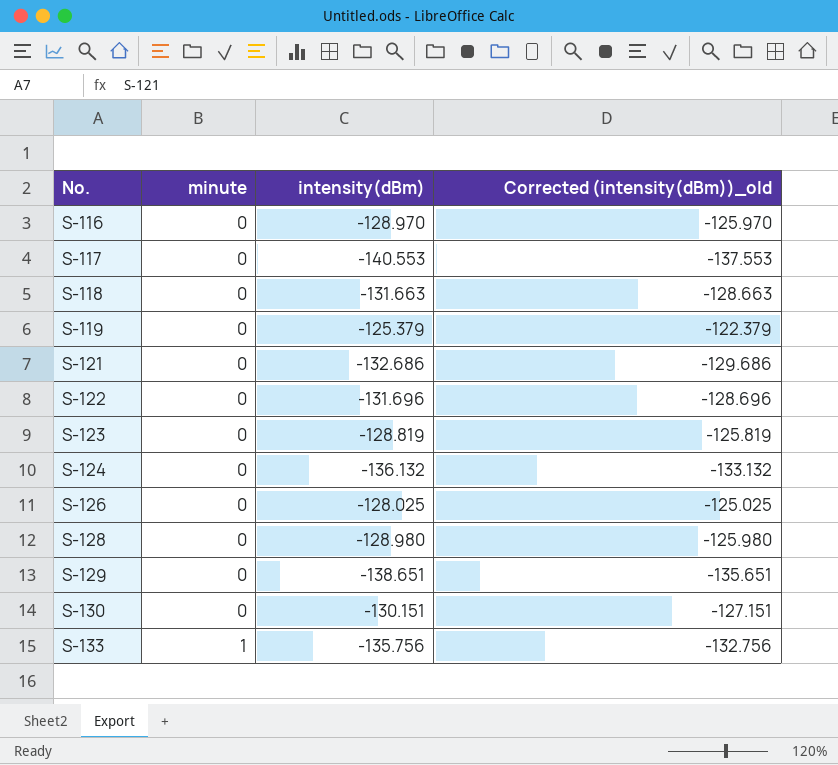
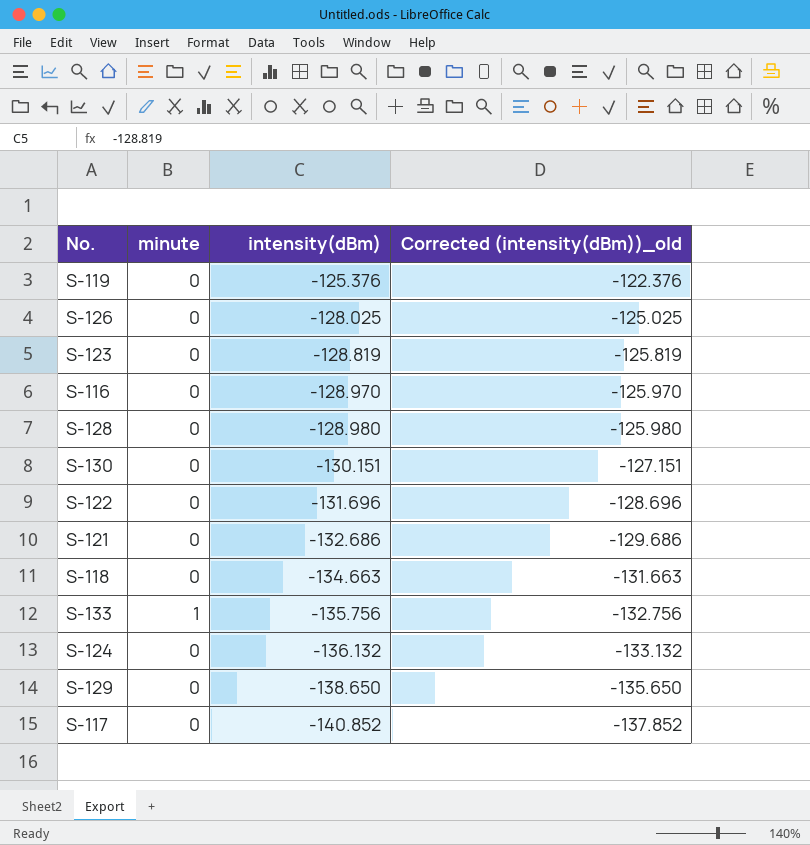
row order: No. ascending -> intensity(dBm) descending
S-119 | intensity(dBm): -125.379 -> -125.376
S-119 | Corrected (intensity(dBm))_old: -122.379 -> -122.376
S-118 | intensity(dBm): -131.663 -> -134.663
S-118 | Corrected (intensity(dBm))_old: -128.663 -> -131.663
S-129 | intensity(dBm): -138.651 -> -138.650
S-129 | Corrected (intensity(dBm))_old: -135.651 -> -135.650
S-117 | intensity(dBm): -140.553 -> -140.852
S-117 | Corrected (intensity(dBm))_old: -137.553 -> -137.852

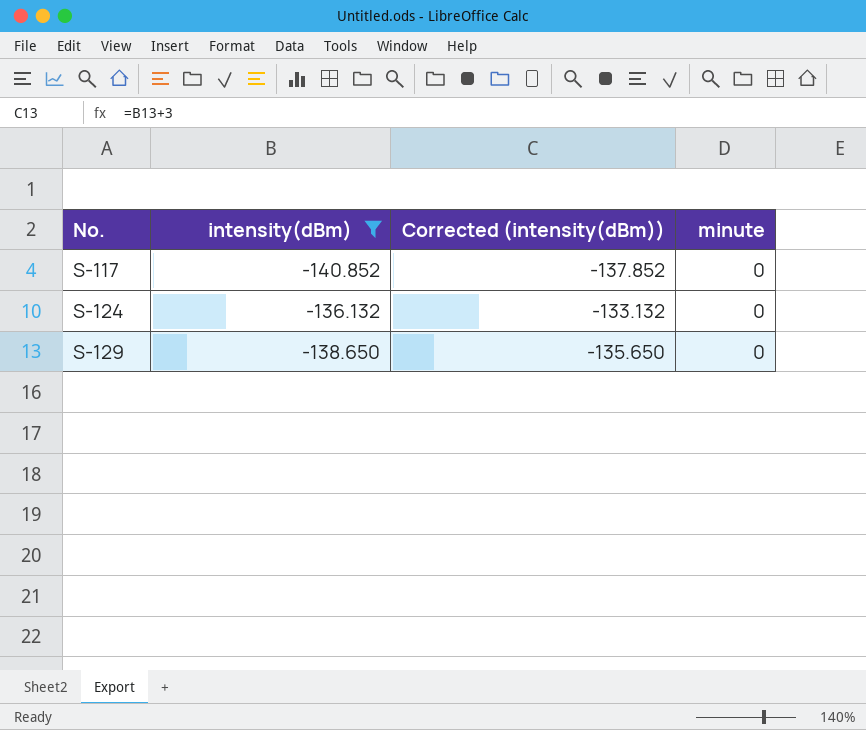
filter: none -> intensity(dBm) <= -136.132
row order: intensity(dBm) descending -> No. ascending
column name: Corrected (intensity(dBm))_old -> Corrected (intensity(dBm))
column minute | position: 2 -> 4

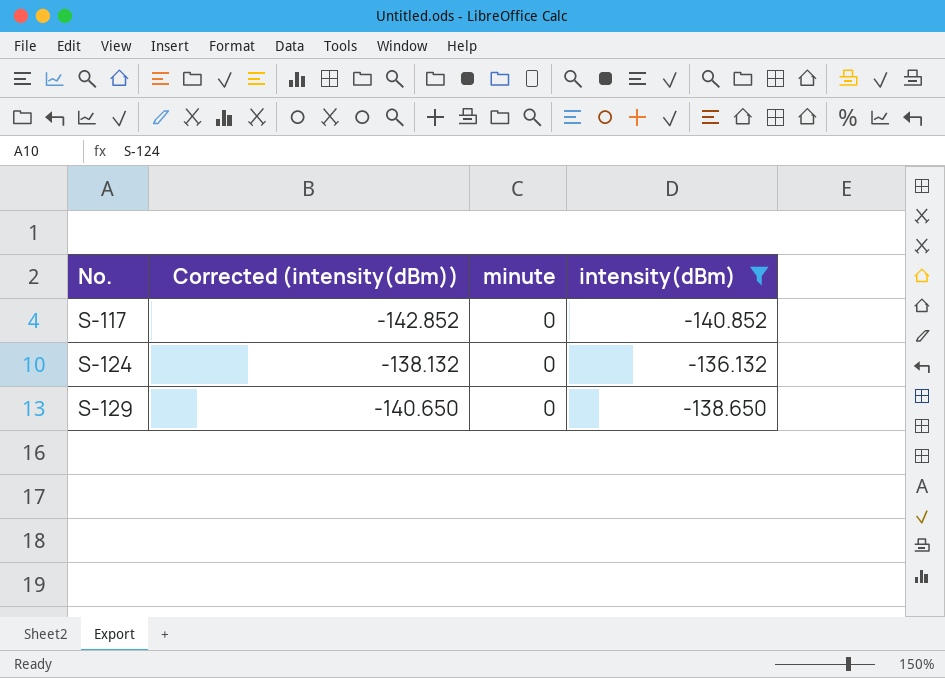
column Corrected (intensity(dBm)) | formula: [intensity(dBm)] + 3 -> [intensity(dBm)] - 2
column intensity(dBm) | position: 2 -> 4

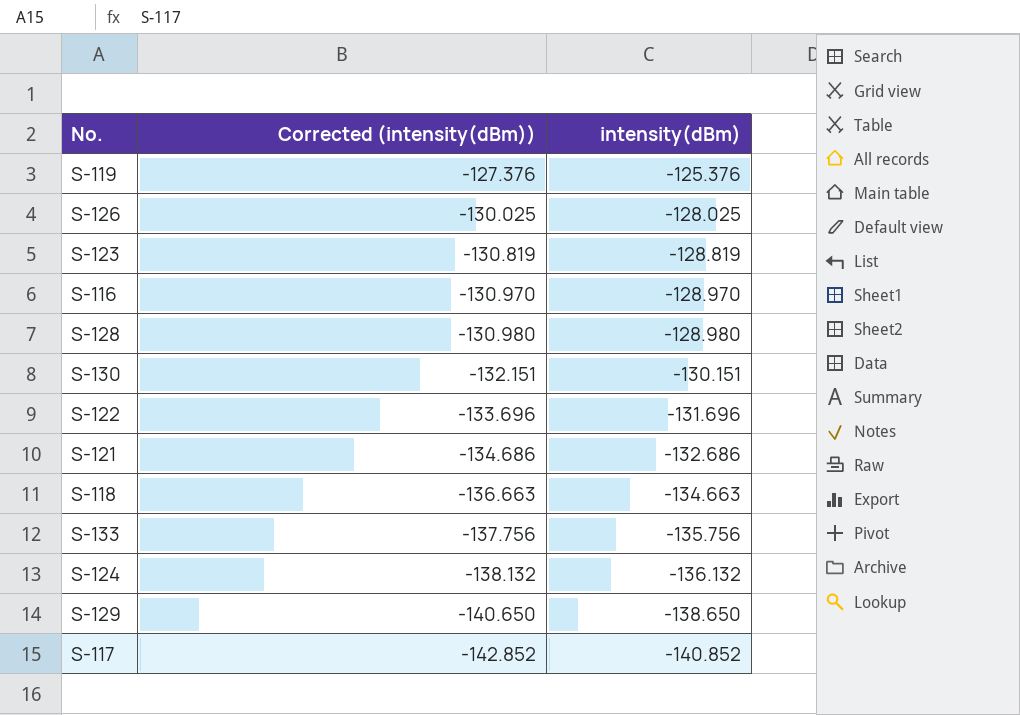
filter: intensity(dBm) <= -136.132 -> none
row order: No. ascending -> Corrected (intensity(dBm)) descending
column minute | position: 3 -> none

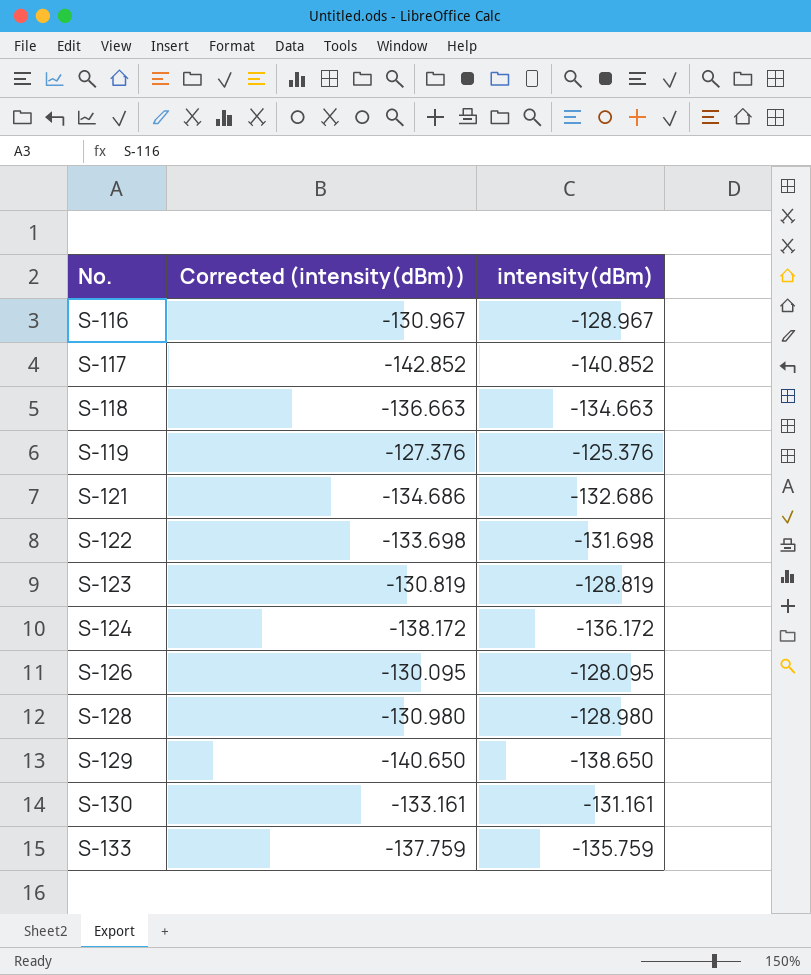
row order: Corrected (intensity(dBm)) descending -> No. ascending
S-116 | Corrected (intensity(dBm)): -130.970 -> -130.967
S-116 | intensity(dBm): -128.970 -> -128.967
S-122 | Corrected (intensity(dBm)): -133.696 -> -133.698
S-122 | intensity(dBm): -131.696 -> -131.698
S-124 | Corrected (intensity(dBm)): -138.132 -> -138.172
S-124 | intensity(dBm): -136.132 -> -136.172
S-126 | Corrected (intensity(dBm)): -130.025 -> -130.095
S-126 | intensity(dBm): -128.025 -> -128.095
S-130 | Corrected (intensity(dBm)): -132.151 -> -133.161
S-130 | intensity(dBm): -130.151 -> -131.161
S-133 | Corrected (intensity(dBm)): -137.756 -> -137.759
S-133 | intensity(dBm): -135.756 -> -135.759

